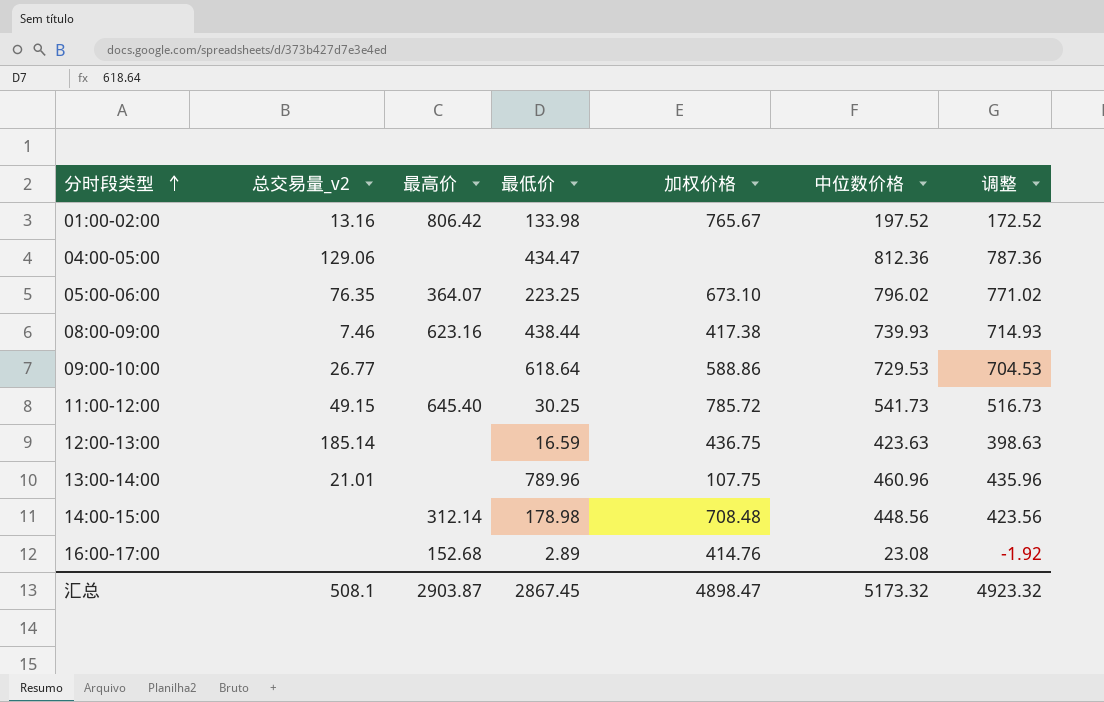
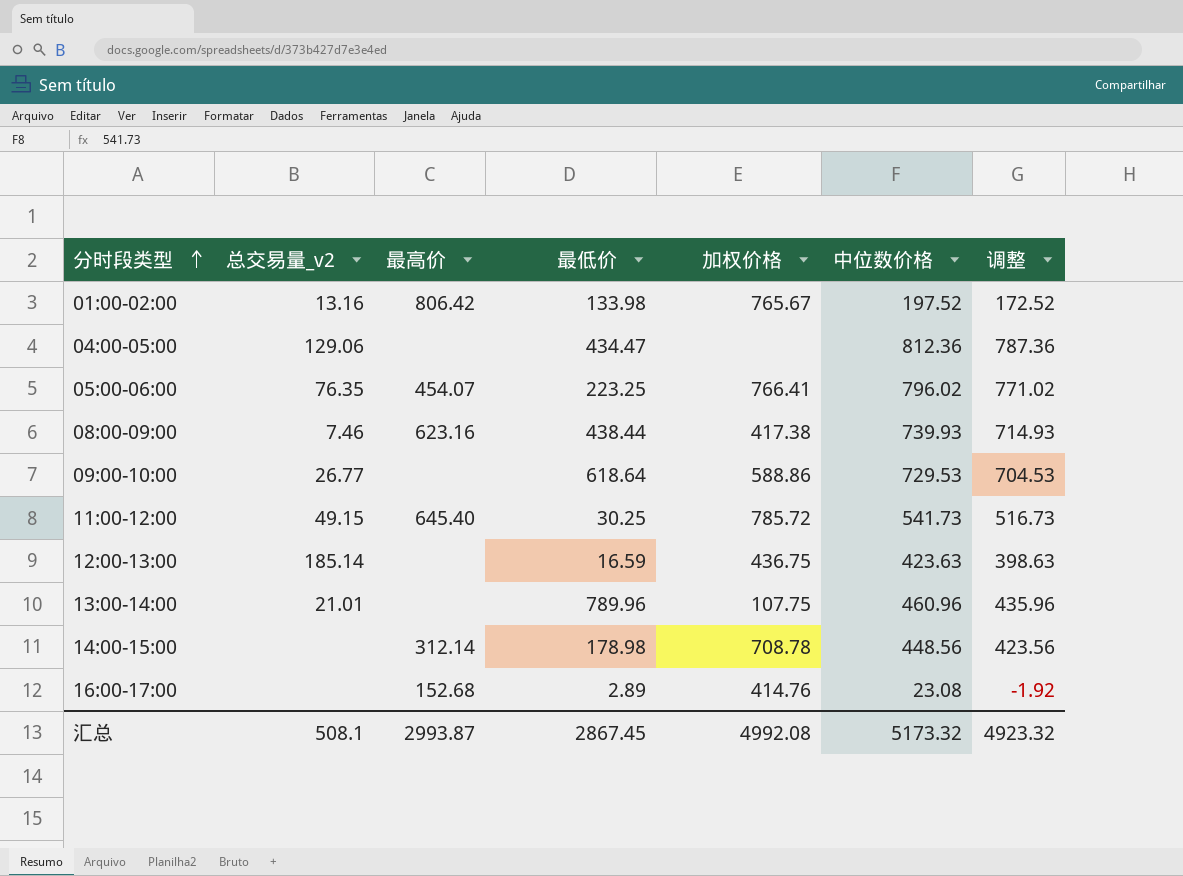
05:00-06:00 | 最高价: 364.07 -> 454.07
05:00-06:00 | 加权价格: 673.10 -> 766.41
14:00-15:00 | 加权价格: 708.48 -> 708.78
汇总 | 最高价: 2903.87 -> 2993.87
汇总 | 加权价格: 4898.47 -> 4992.08

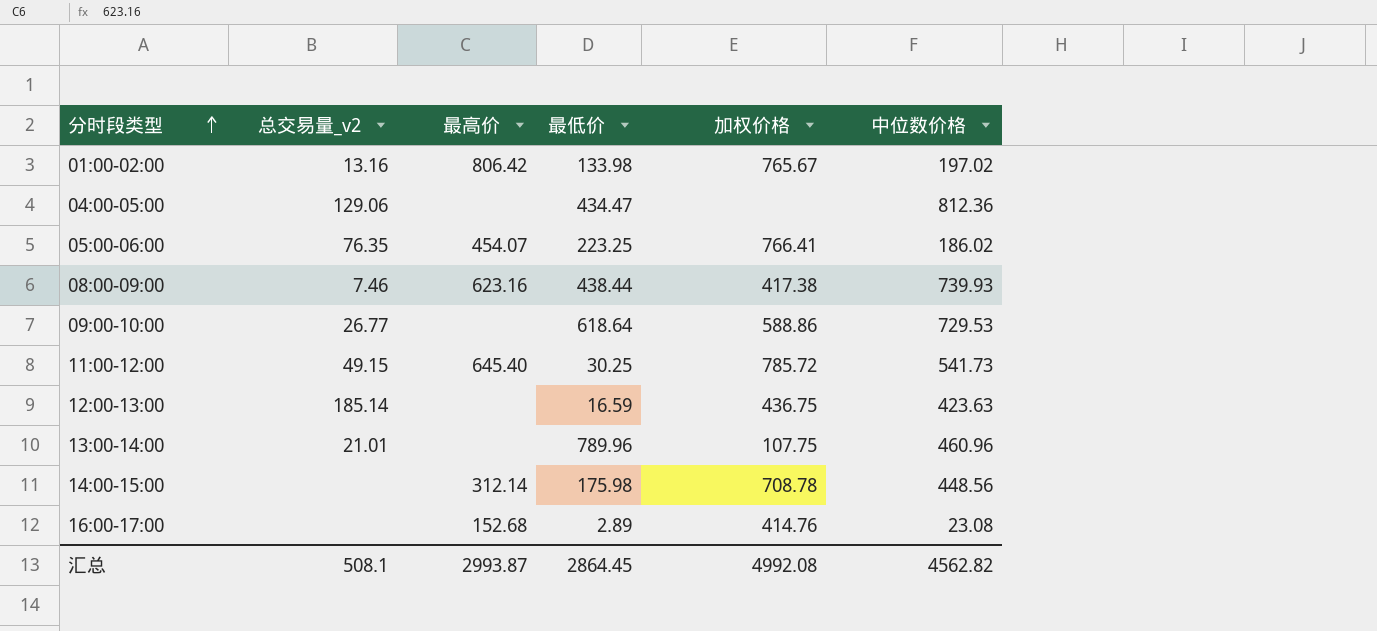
column 调整 | formula: [中位数价格] - 25 -> none
01:00-02:00 | 中位数价格: 197.52 -> 197.02
05:00-06:00 | 中位数价格: 796.02 -> 186.02
14:00-15:00 | 最低价: 178.98 -> 175.98
汇总 | 最低价: 2867.45 -> 2864.45
汇总 | 中位数价格: 5173.32 -> 4562.82

